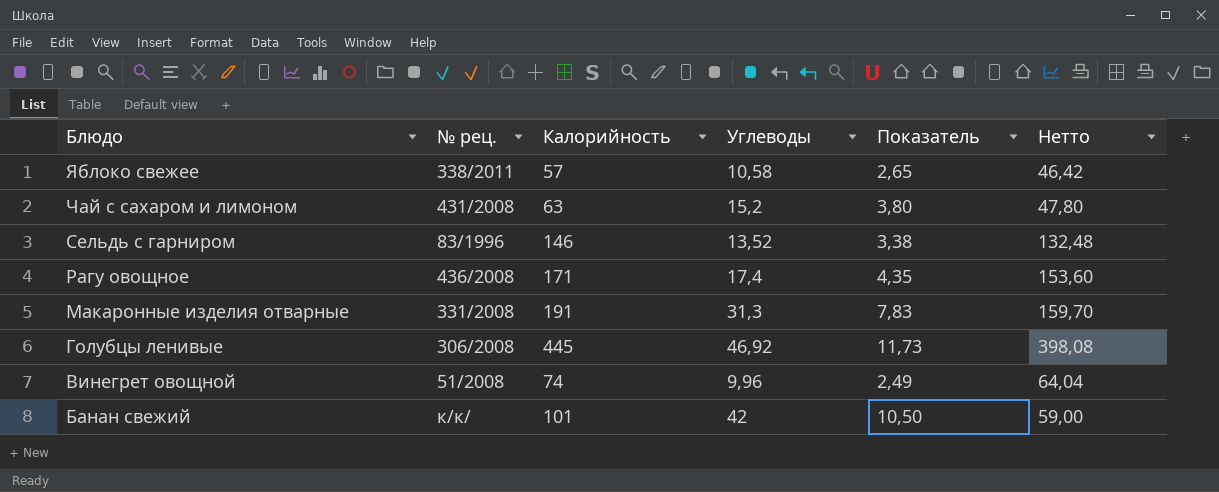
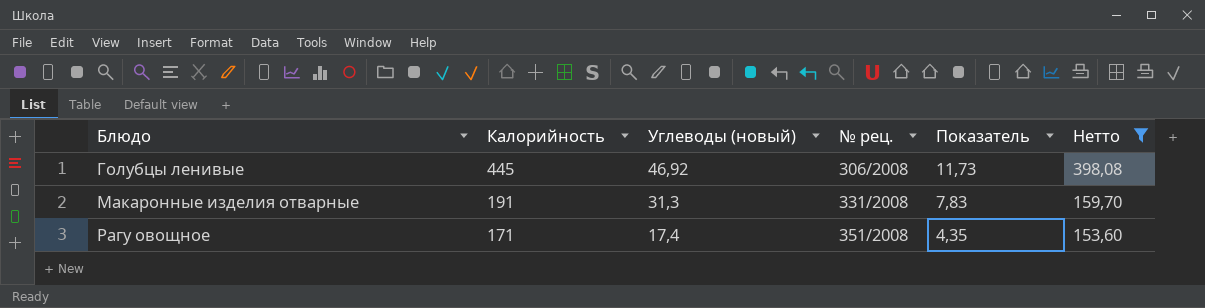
filter: none -> Нетто >= 153,60
row order: Блюдо descending -> Блюдо ascending
column name: Углеводы -> Углеводы (новый)
column № рец. | position: 2 -> 4
Рагу овощное | № рец.: 436/2008 -> 351/2008

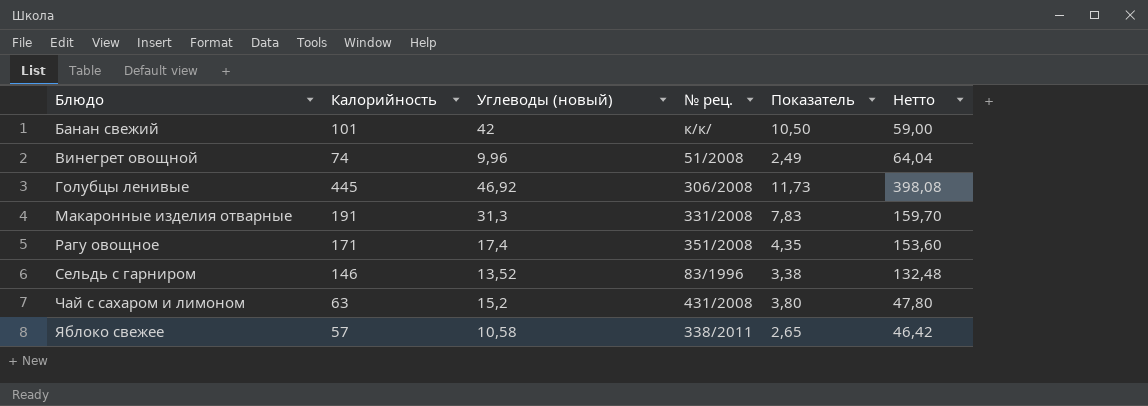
filter: Нетто >= 153,60 -> none

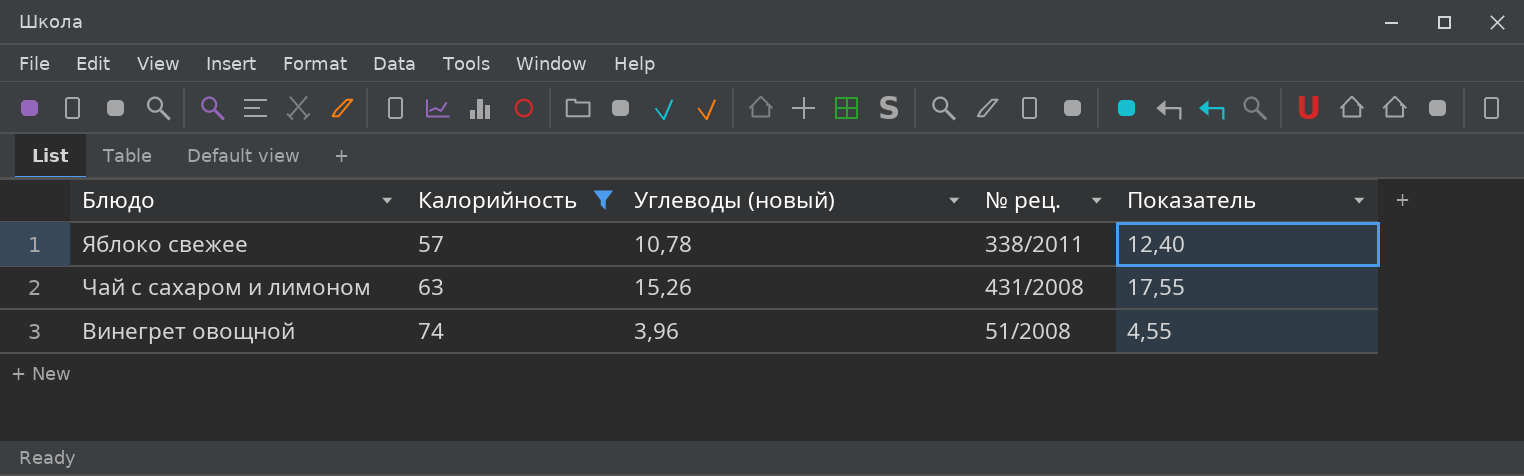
filter: none -> Калорийность <= 74
row order: Блюдо ascending -> Блюдо descending
column Нетто | formula: [Калорийность] - [Углеводы (новый)] -> none
column Показатель | formula: [Углеводы (новый)] * 0,25 -> [Углеводы (новый)] * 1,15
Яблоко свежее | Углеводы (новый): 10,58 -> 10,78
Чай с сахаром и лимоном | Углеводы (новый): 15,2 -> 15,26
Винегрет овощной | Углеводы (новый): 9,96 -> 3,96

